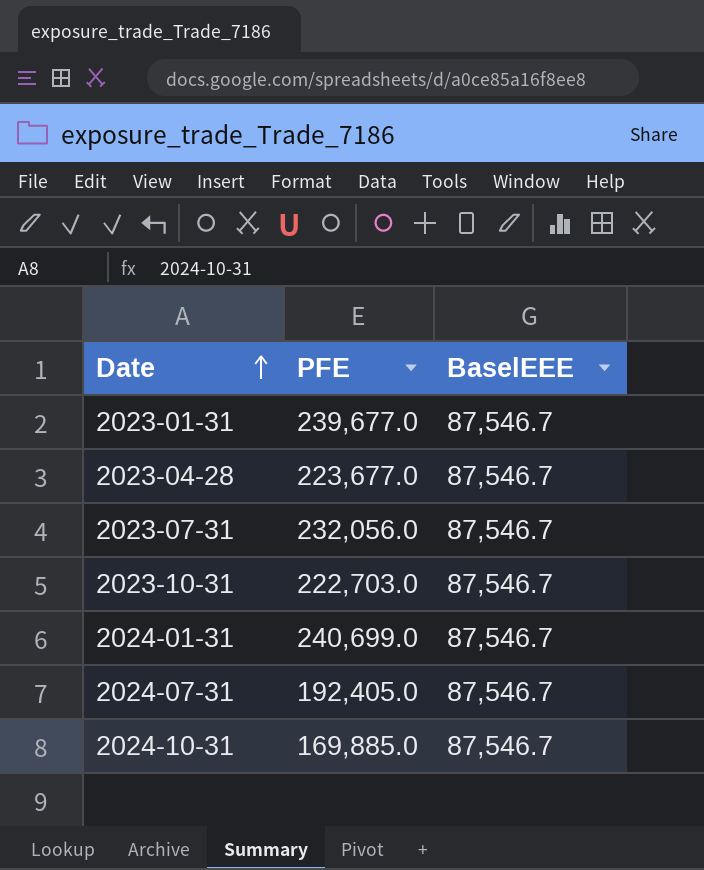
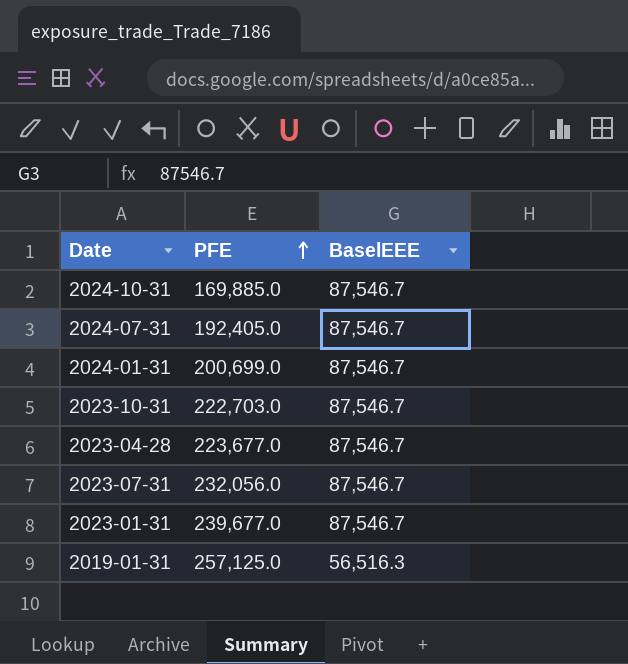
row order: Date ascending -> PFE ascending
2024-01-31 | PFE: 240,699.0 -> 200,699.0
row 2019-01-31: none -> 257,125.0 | 56,516.3

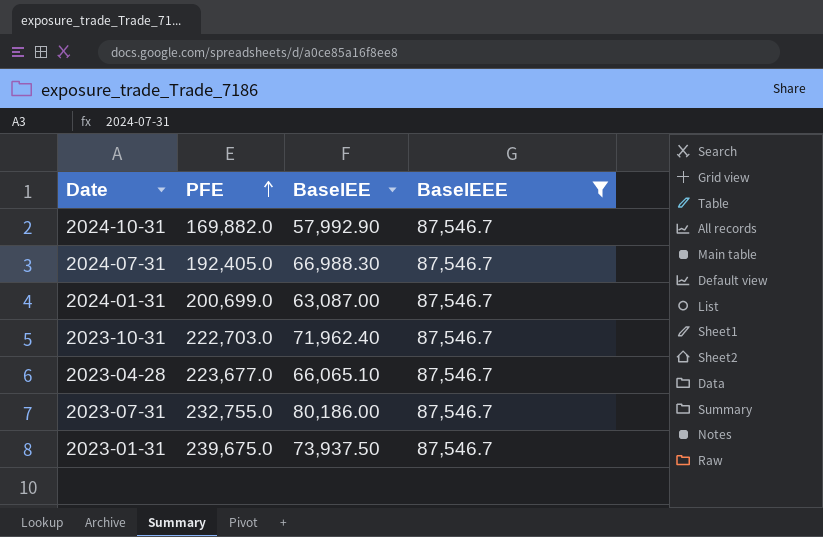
filter: none -> BaselEEE = 87,546.7
column BaselEE | position: none -> 3
2024-10-31 | PFE: 169,885.0 -> 169,882.0
2023-07-31 | PFE: 232,056.0 -> 232,755.0
2023-01-31 | PFE: 239,677.0 -> 239,675.0

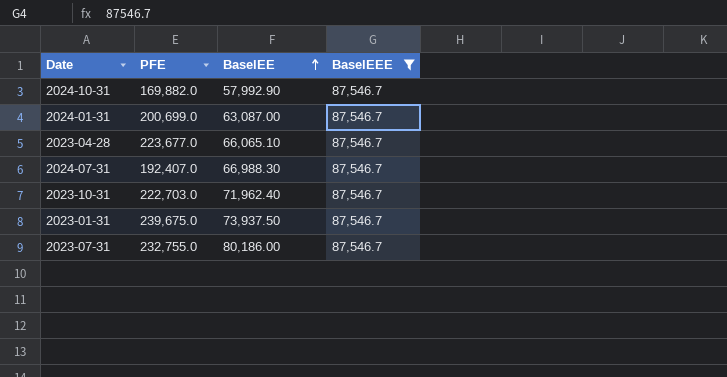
row order: PFE ascending -> BaselEE ascending
2024-07-31 | PFE: 192,405.0 -> 192,407.0

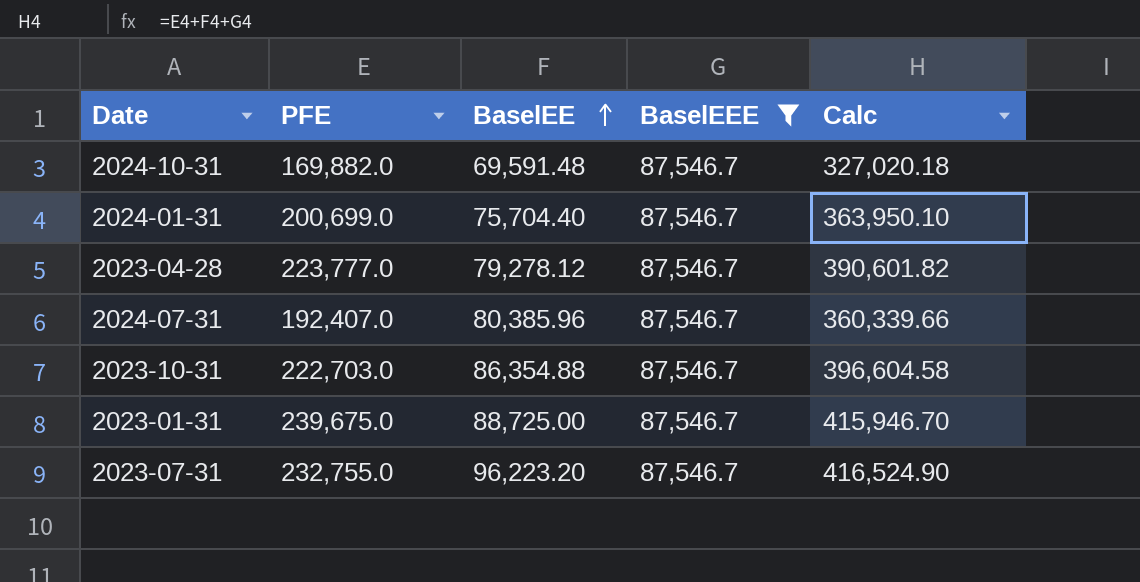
column Calc | formula: none -> [PFE] + [BaselEE] + [BaselEEE]
2024-10-31 | BaselEE: 57,992.90 -> 69,591.48
2024-01-31 | BaselEE: 63,087.00 -> 75,704.40
2023-04-28 | PFE: 223,677.0 -> 223,777.0
2023-04-28 | BaselEE: 66,065.10 -> 79,278.12
2024-07-31 | BaselEE: 66,988.30 -> 80,385.96
2023-10-31 | BaselEE: 71,962.40 -> 86,354.88
2023-01-31 | BaselEE: 73,937.50 -> 88,725.00
2023-07-31 | BaselEE: 80,186.00 -> 96,223.20

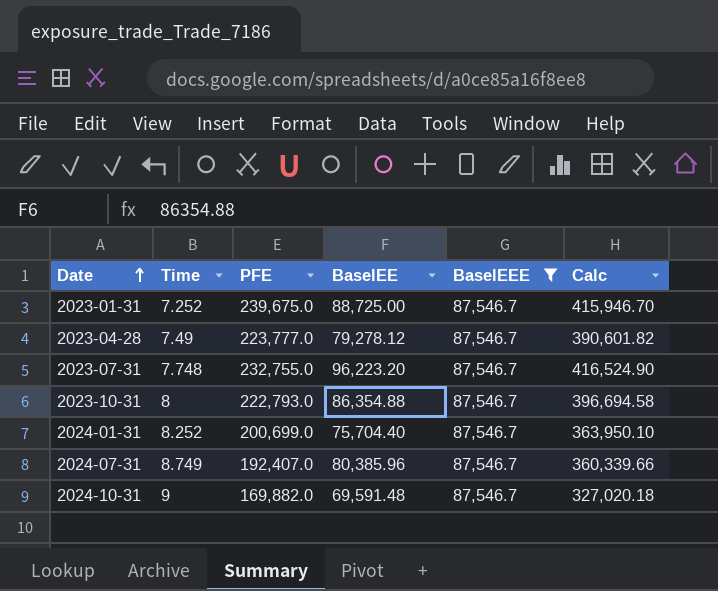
row order: BaselEE ascending -> Date ascending
column Time | position: none -> 2
2023-10-31 | PFE: 222,703.0 -> 222,793.0
2023-10-31 | Calc: 396,604.58 -> 396,694.58

